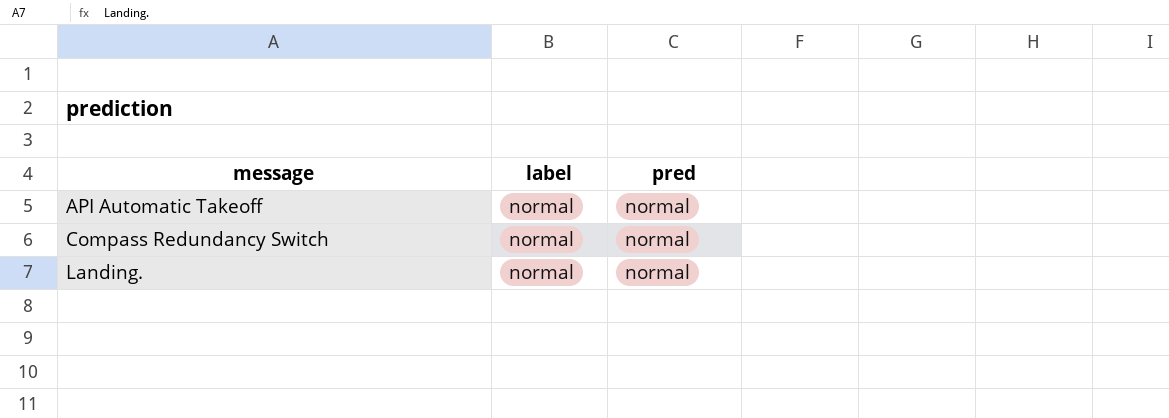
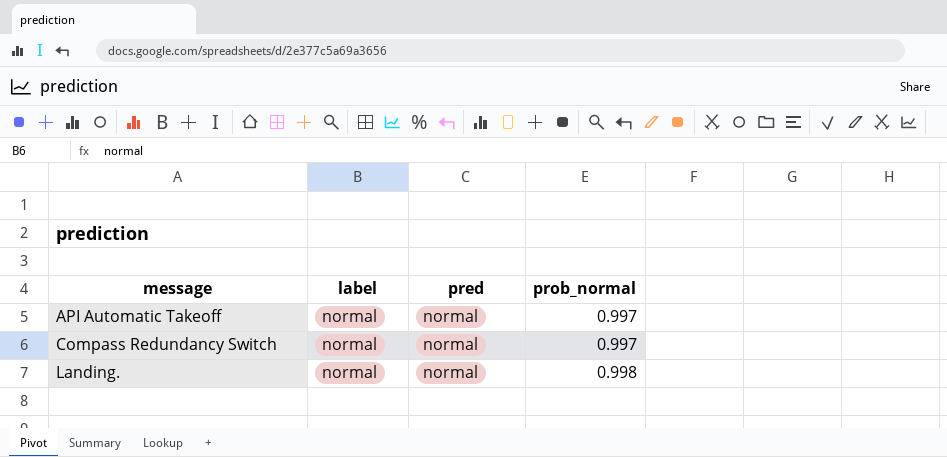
column prob_normal | position: none -> 4

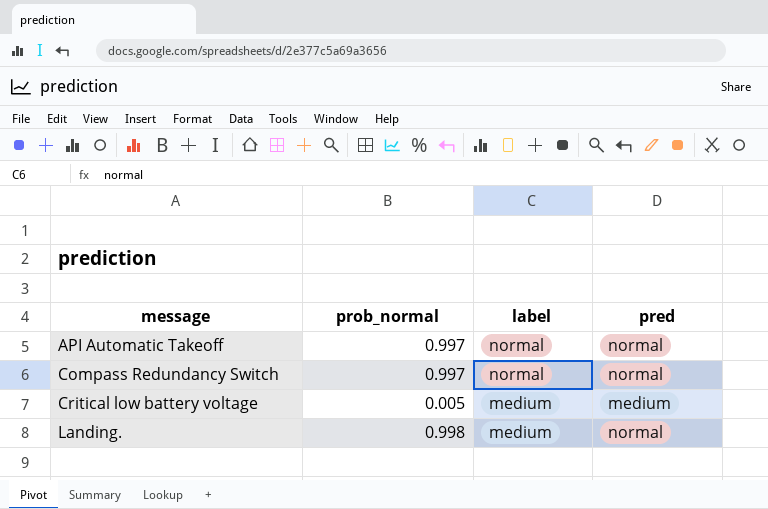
column prob_normal | position: 4 -> 2
row Critical low battery voltage: none -> 0.005 | medium | medium
Landing. | label: normal -> medium

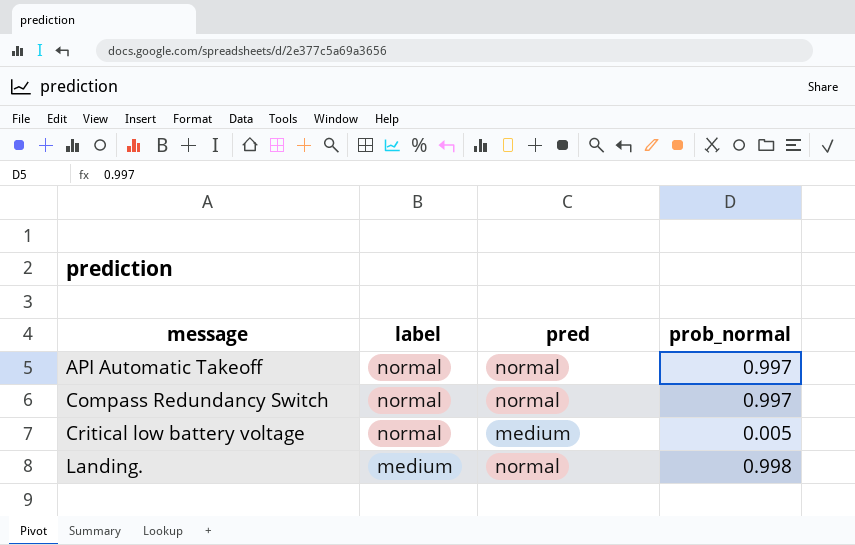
column prob_normal | position: 2 -> 4
Critical low battery voltage | label: medium -> normal

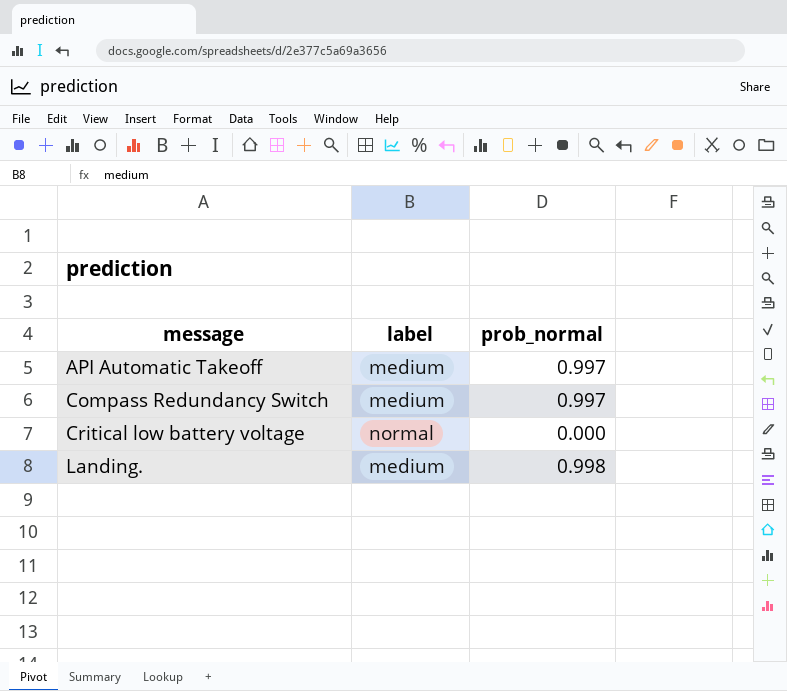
column pred | position: 3 -> none
API Automatic Takeoff | label: normal -> medium
Compass Redundancy Switch | label: normal -> medium
Critical low battery voltage | prob_normal: 0.005 -> 0.000

